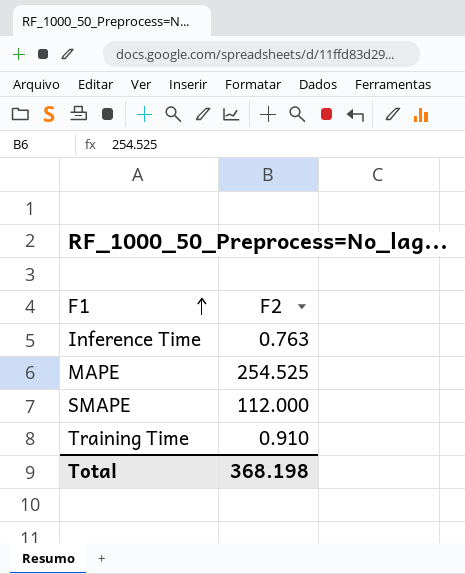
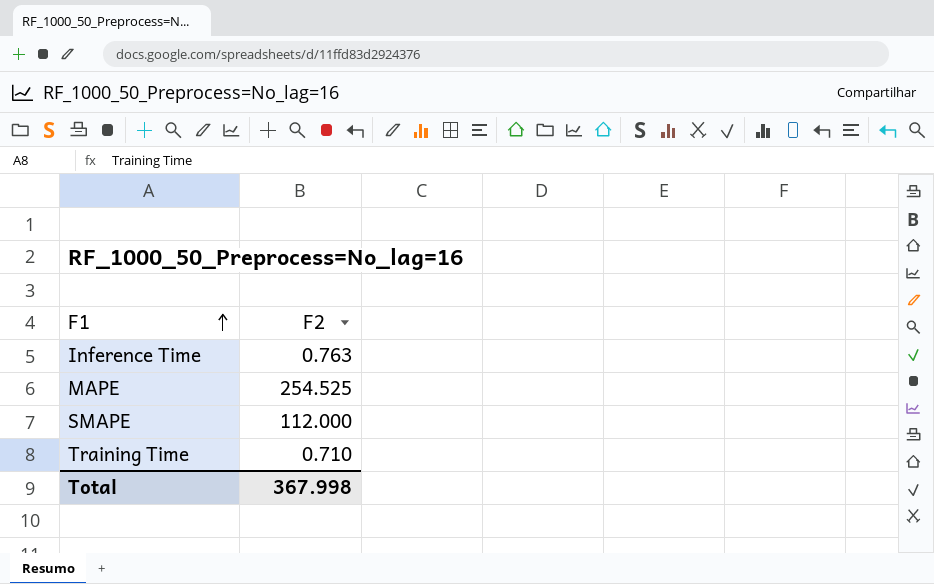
Training Time | F2: 0.910 -> 0.710
Total | F2: 368.198 -> 367.998

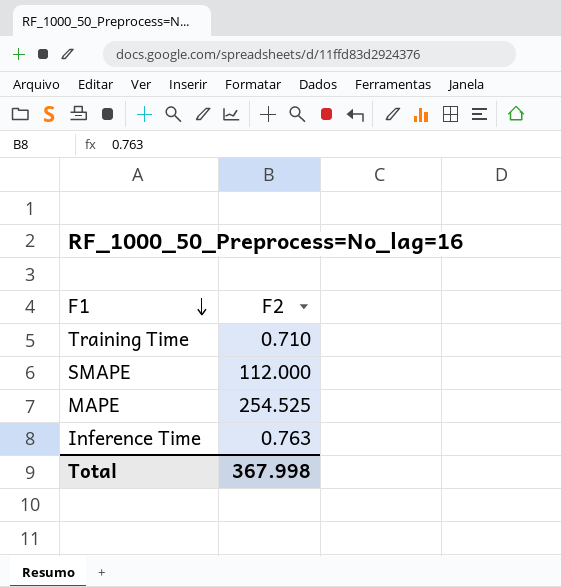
row order: F1 ascending -> F1 descending

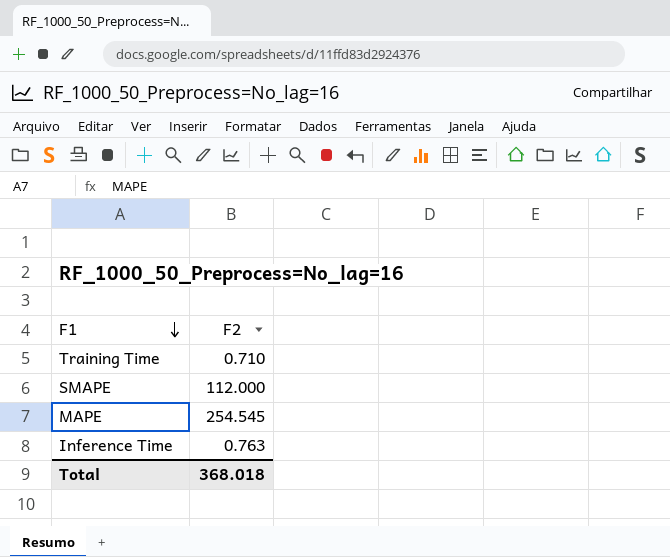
MAPE | F2: 254.525 -> 254.545
Total | F2: 367.998 -> 368.018

